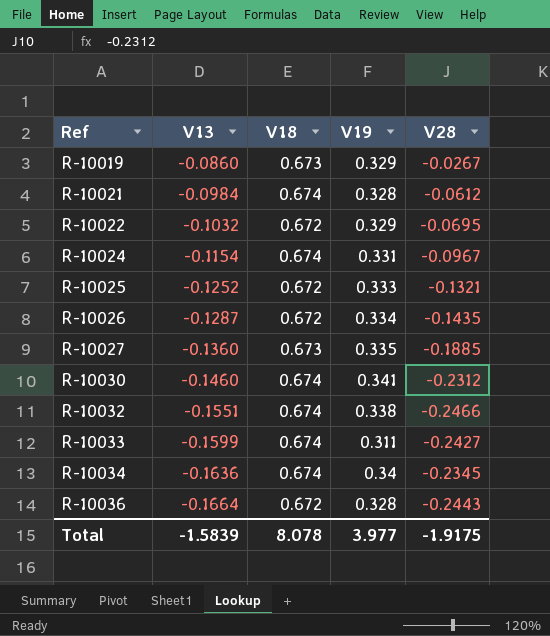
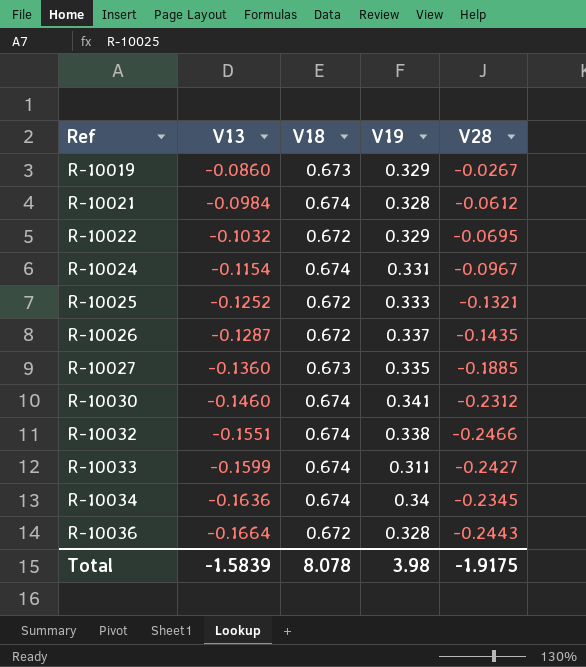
R-10026 | V19: 0.334 -> 0.337
Total | V19: 3.977 -> 3.98

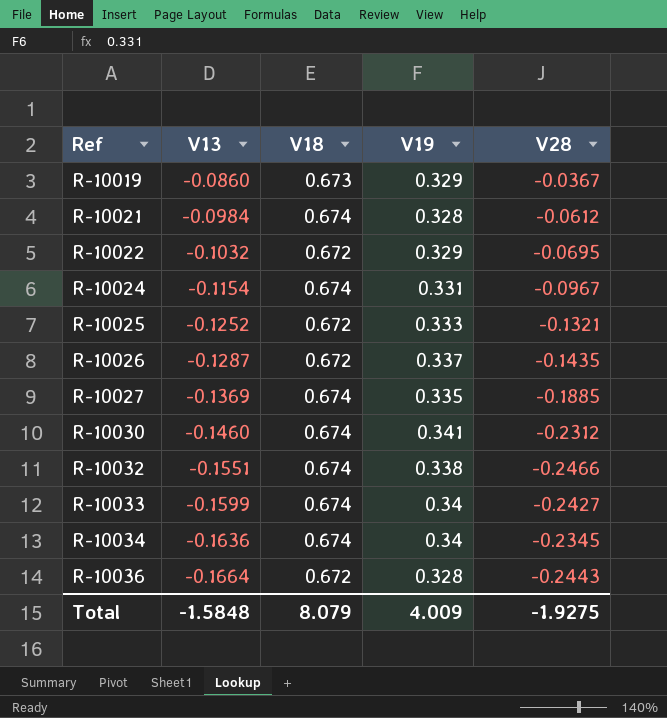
R-10019 | V28: -0.0267 -> -0.0367
R-10027 | V13: -0.1360 -> -0.1369
R-10027 | V18: 0.673 -> 0.674
R-10033 | V19: 0.311 -> 0.34
Total | V13: -1.5839 -> -1.5848
Total | V18: 8.078 -> 8.079
Total | V19: 3.98 -> 4.009
Total | V28: -1.9175 -> -1.9275

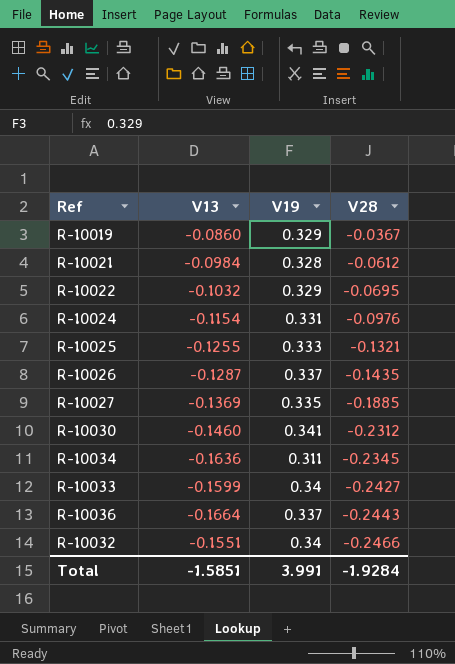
row order: Ref ascending -> V28 descending
column V18 | position: 3 -> none
R-10024 | V28: -0.0967 -> -0.0976
R-10025 | V13: -0.1252 -> -0.1255
R-10034 | V19: 0.34 -> 0.311
R-10036 | V19: 0.328 -> 0.337
R-10032 | V19: 0.338 -> 0.34
Total | V13: -1.5848 -> -1.5851
Total | V19: 4.009 -> 3.991
Total | V28: -1.9275 -> -1.9284

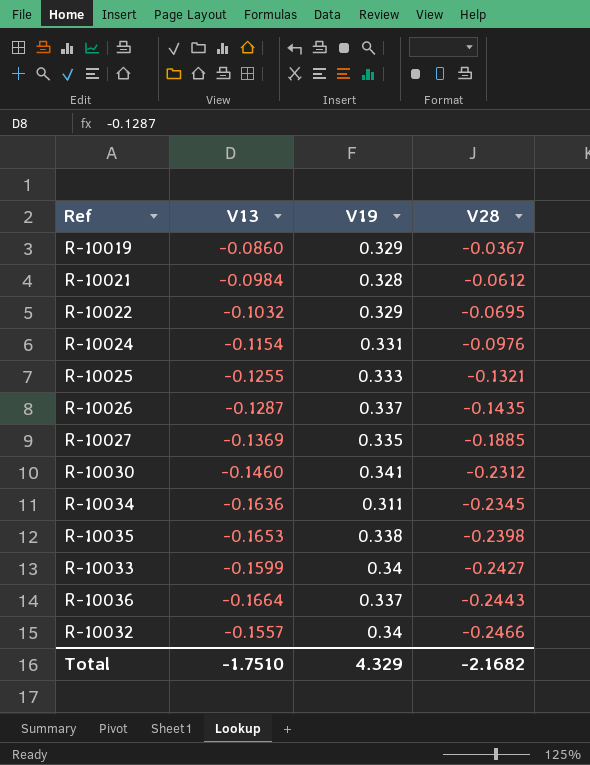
row R-10035: none -> -0.1653 | 0.338 | -0.2398
R-10032 | V13: -0.1551 -> -0.1557
Total | V13: -1.5851 -> -1.7510
Total | V19: 3.991 -> 4.329
Total | V28: -1.9284 -> -2.1682

